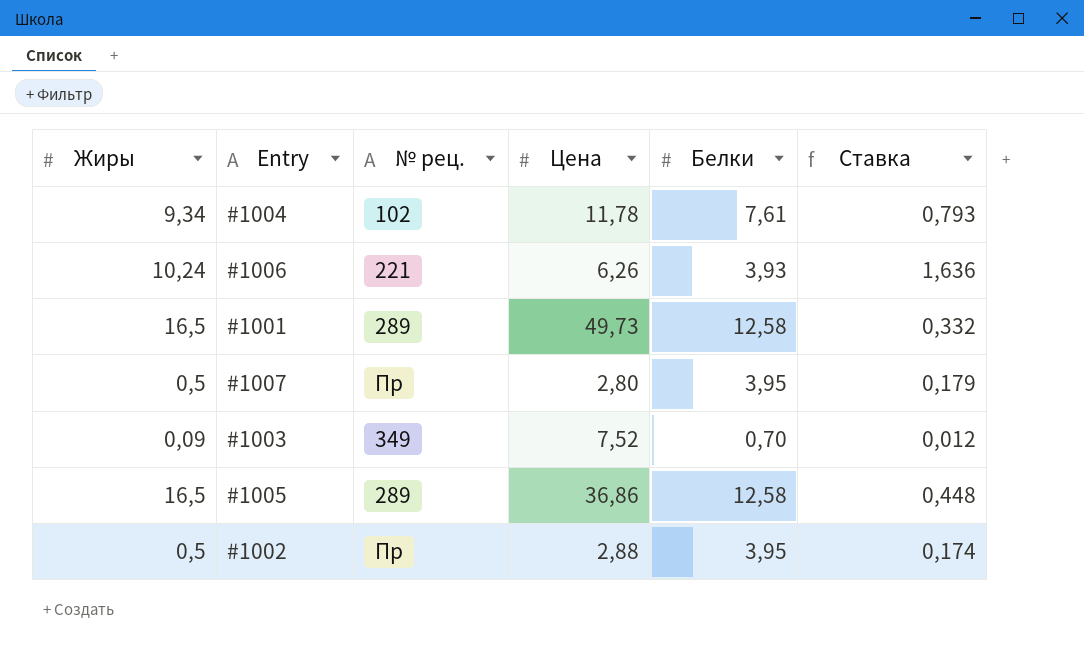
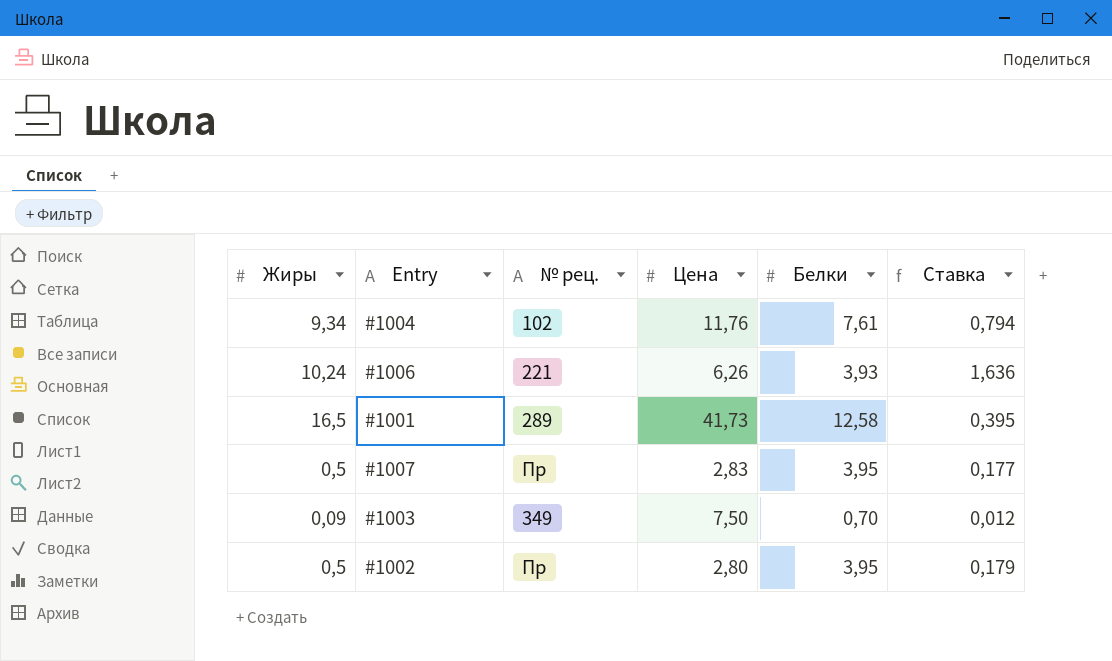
row #1005: 16,5 | 289 | 36,86 | 12,58 | 0,448 -> none
#1004 | Цена: 11,78 -> 11,76
#1004 | Ставка: 0,793 -> 0,794
#1001 | Цена: 49,73 -> 41,73
#1001 | Ставка: 0,332 -> 0,395
#1007 | Цена: 2,80 -> 2,83
#1007 | Ставка: 0,179 -> 0,177
#1003 | Цена: 7,52 -> 7,50
#1002 | Цена: 2,88 -> 2,80
#1002 | Ставка: 0,174 -> 0,179

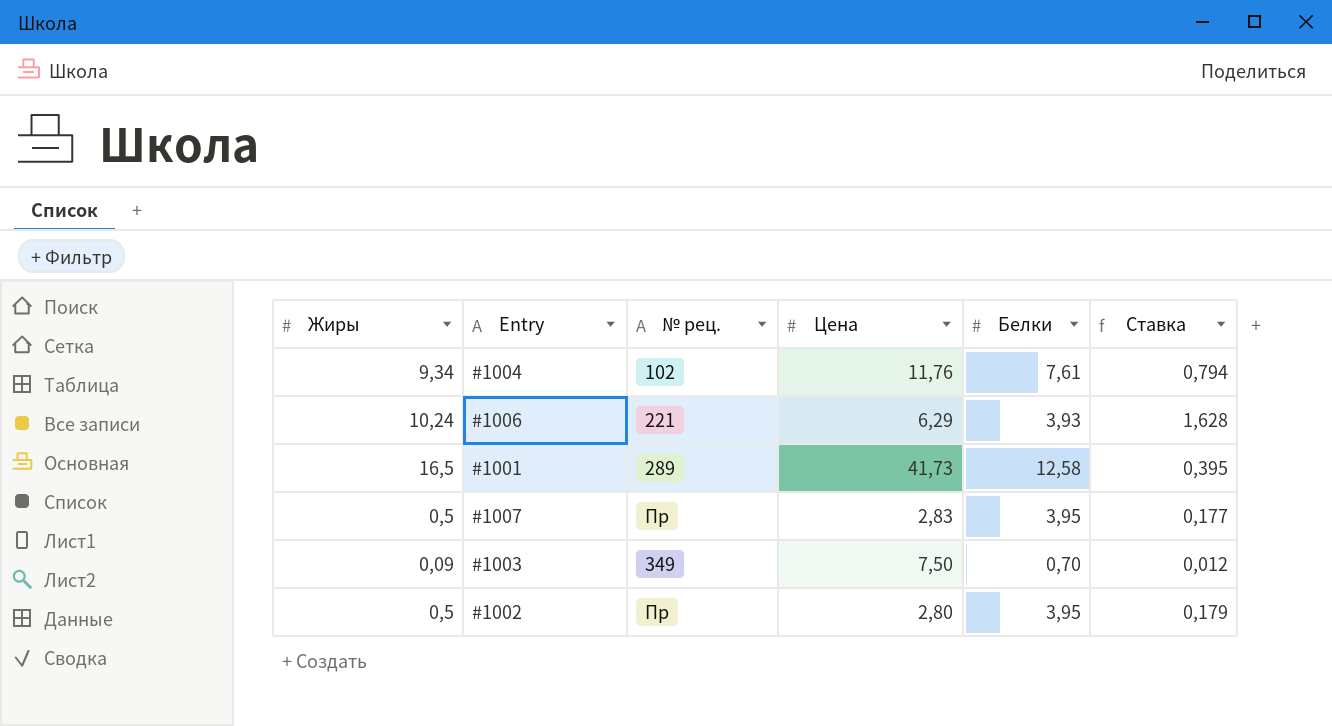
#1006 | Цена: 6,26 -> 6,29
#1006 | Ставка: 1,636 -> 1,628

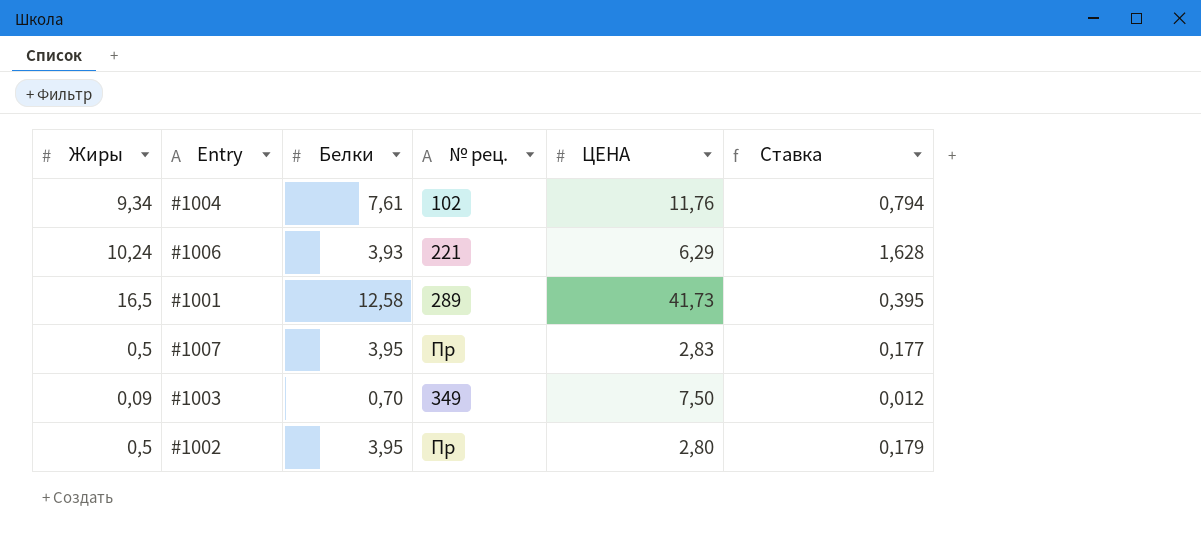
column Белки | position: 5 -> 3
column name: Цена -> ЦЕНА

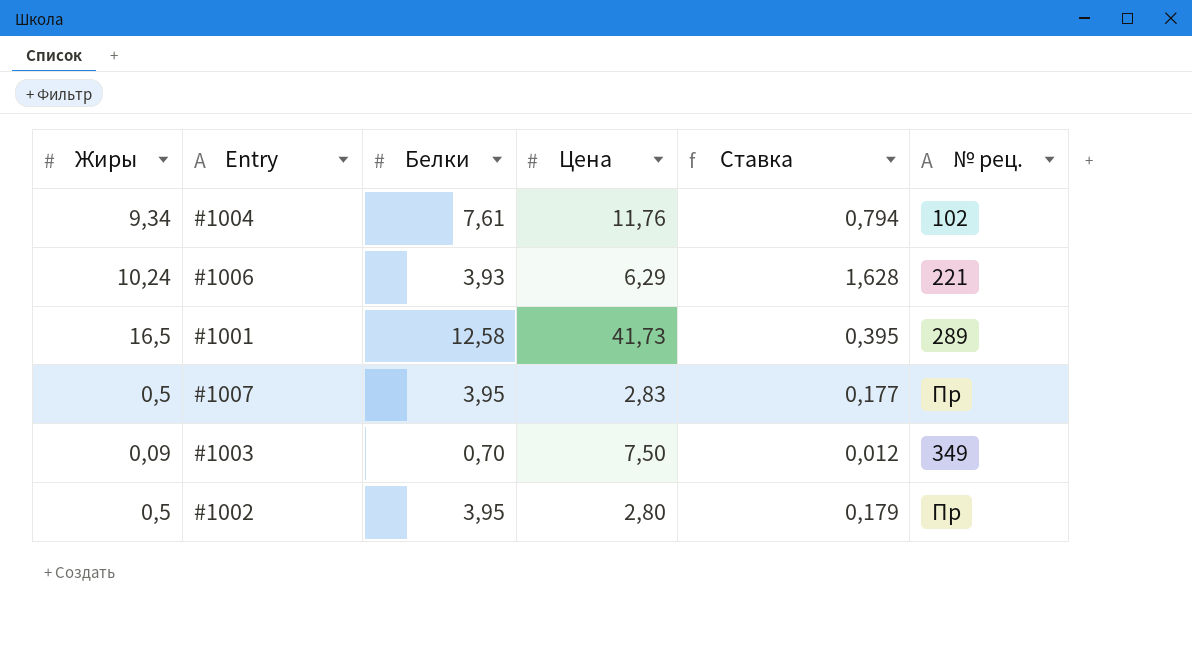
column name: ЦЕНА -> Цена
column № рец. | position: 4 -> 6

